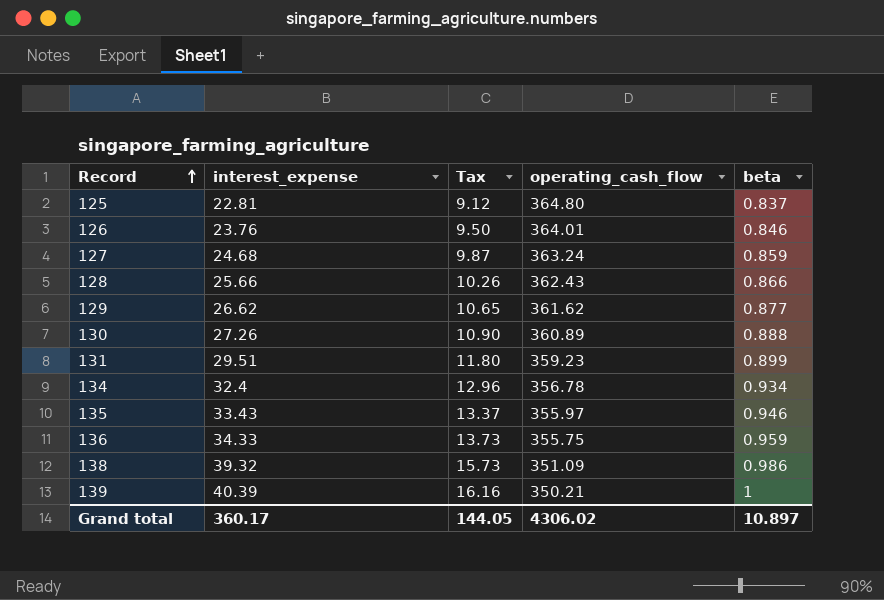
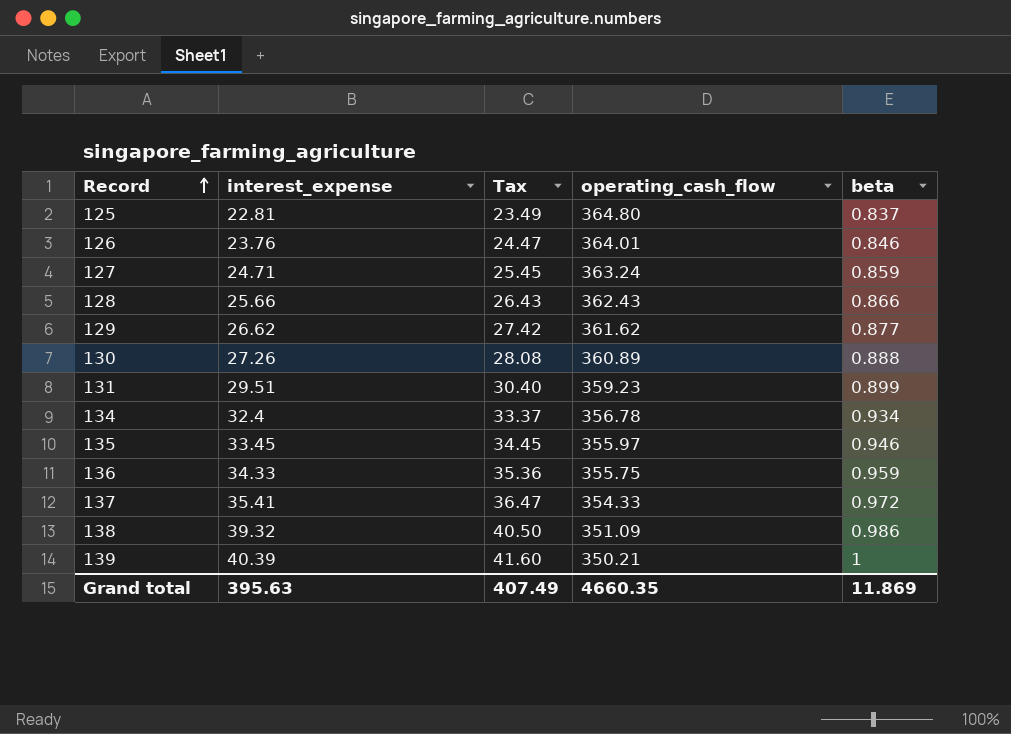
column Tax | formula: [interest_expense] * 0.4 -> [interest_expense] * 1.03
127 | interest_expense: 24.68 -> 24.71
135 | interest_expense: 33.43 -> 33.45
row 137: none -> 35.41 | 36.47 | 354.33 | 0.972
Grand total | interest_expense: 360.17 -> 395.63
Grand total | Tax: 144.05 -> 407.49
Grand total | operating_cash_flow: 4306.02 -> 4660.35
Grand total | beta: 10.897 -> 11.869

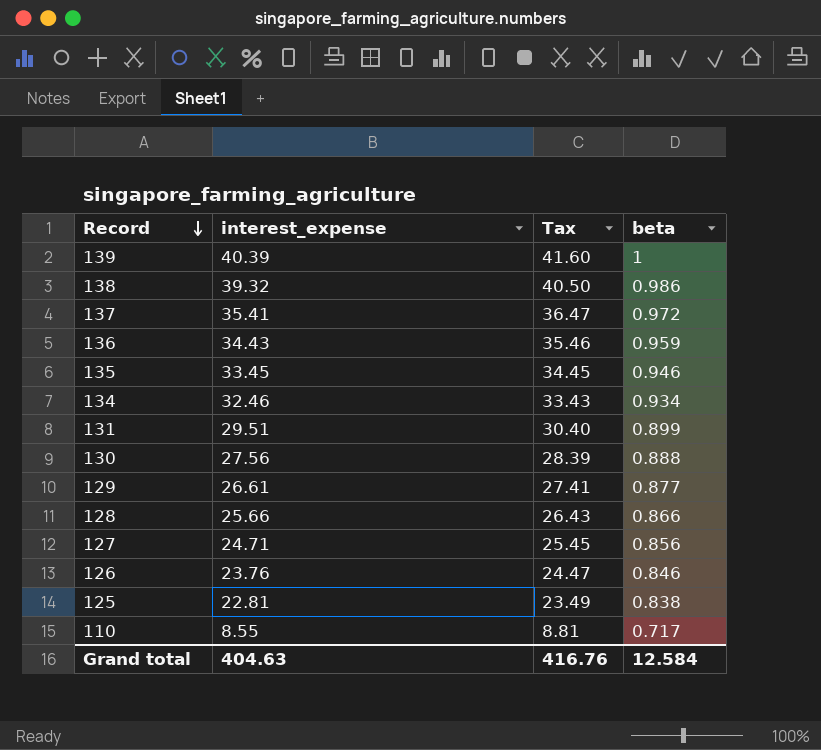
row order: Record ascending -> Record descending
column operating_cash_flow | position: 4 -> none
136 | interest_expense: 34.33 -> 34.43
136 | Tax: 35.36 -> 35.46
134 | interest_expense: 32.4 -> 32.46
134 | Tax: 33.37 -> 33.43
130 | interest_expense: 27.26 -> 27.56
130 | Tax: 28.08 -> 28.39
129 | interest_expense: 26.62 -> 26.61
129 | Tax: 27.42 -> 27.41
127 | beta: 0.859 -> 0.856
125 | beta: 0.837 -> 0.838
row 110: none -> 8.55 | 8.81 | 0.717
Grand total | interest_expense: 395.63 -> 404.63
Grand total | Tax: 407.49 -> 416.76
Grand total | beta: 11.869 -> 12.584

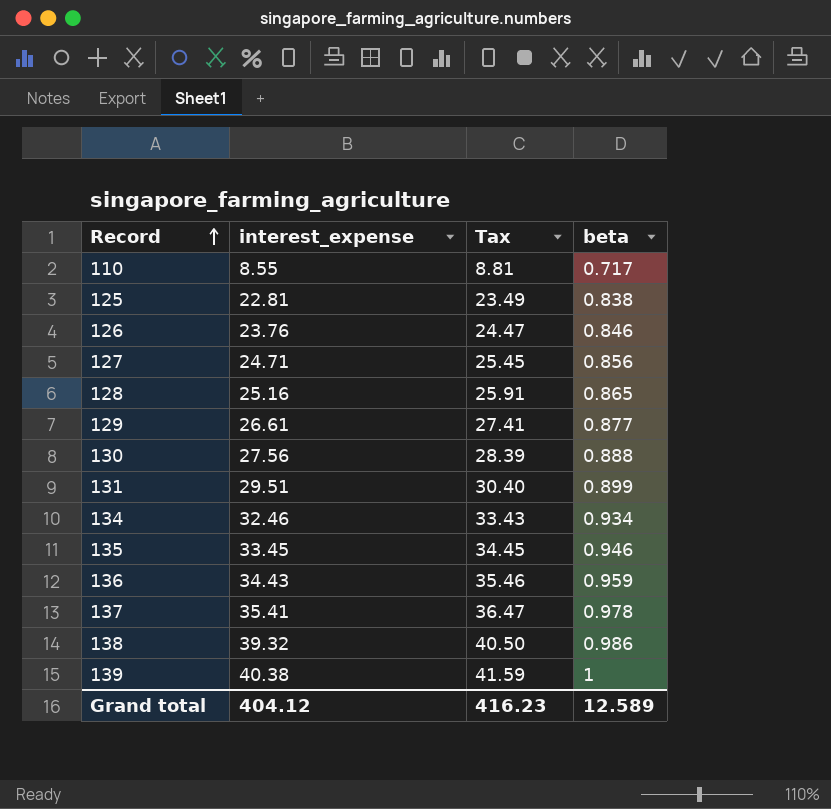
row order: Record descending -> Record ascending
128 | interest_expense: 25.66 -> 25.16
128 | Tax: 26.43 -> 25.91
128 | beta: 0.866 -> 0.865
137 | beta: 0.972 -> 0.978
139 | interest_expense: 40.39 -> 40.38
139 | Tax: 41.60 -> 41.59
Grand total | interest_expense: 404.63 -> 404.12
Grand total | Tax: 416.76 -> 416.23
Grand total | beta: 12.584 -> 12.589

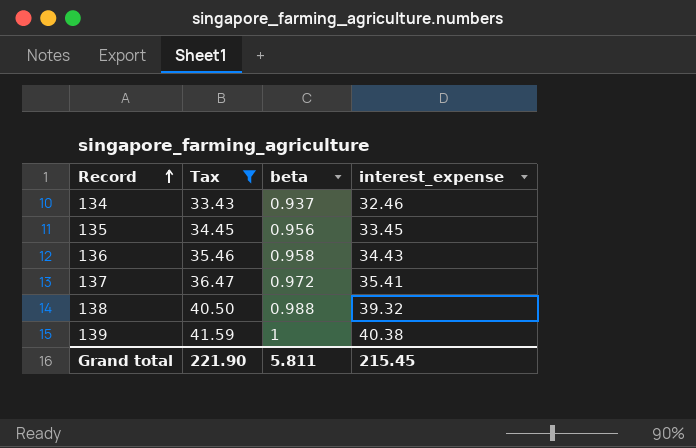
filter: none -> Tax >= 33.43
column interest_expense | position: 2 -> 4
134 | beta: 0.934 -> 0.937
135 | beta: 0.946 -> 0.956
136 | beta: 0.959 -> 0.958
137 | beta: 0.978 -> 0.972
138 | beta: 0.986 -> 0.988
Grand total | Tax: 416.23 -> 221.90
Grand total | beta: 12.589 -> 5.811
Grand total | interest_expense: 404.12 -> 215.45

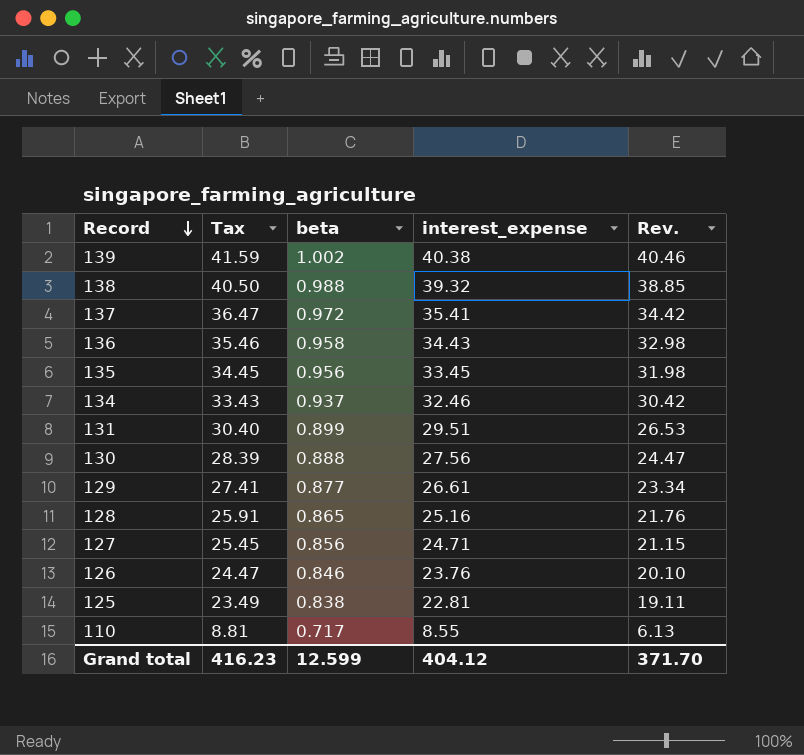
filter: Tax >= 33.43 -> none
row order: Record ascending -> Record descending
column Rev. | formula: none -> [beta] * [interest_expense]
139 | beta: 1 -> 1.002
Grand total | Tax: 221.90 -> 416.23
Grand total | beta: 5.811 -> 12.599
Grand total | interest_expense: 215.45 -> 404.12

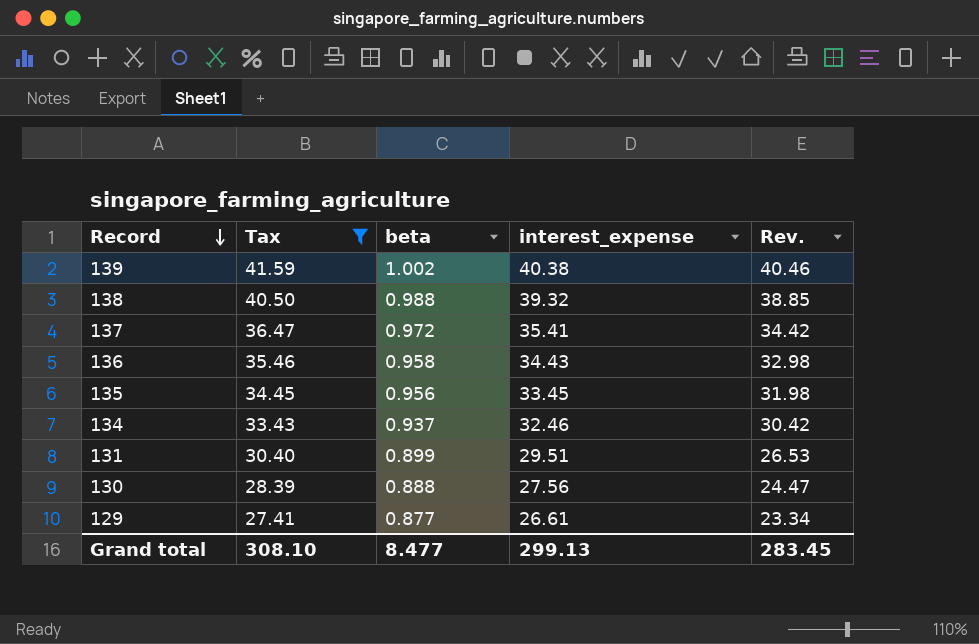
filter: none -> Tax >= 27.41
Grand total | Tax: 416.23 -> 308.10
Grand total | beta: 12.599 -> 8.477
Grand total | interest_expense: 404.12 -> 299.13
Grand total | Rev.: 371.70 -> 283.45

